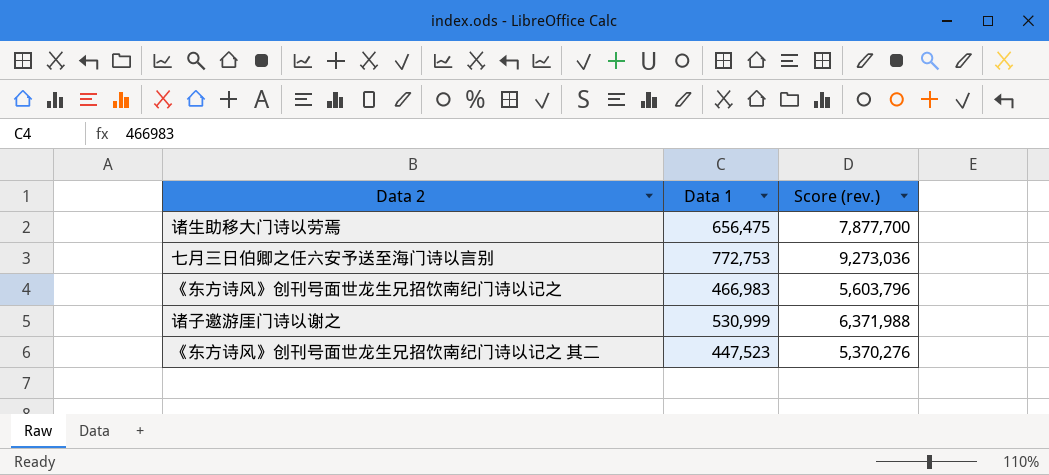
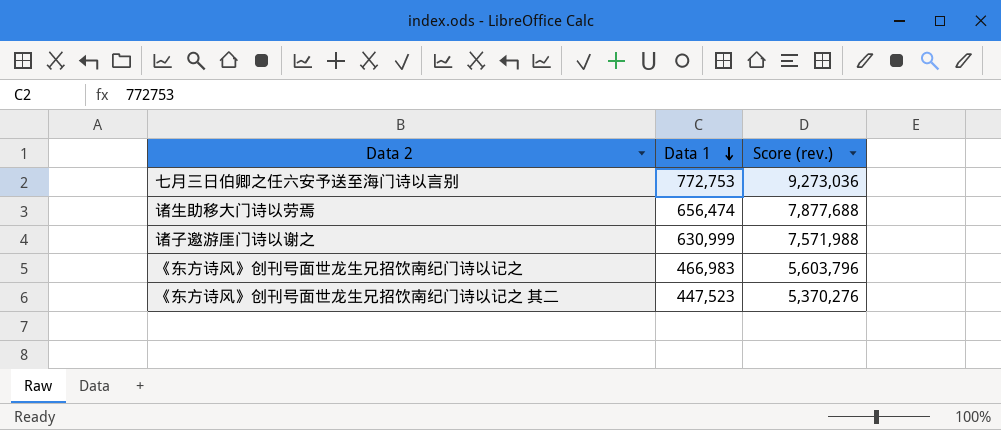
row order: none -> Data 1 descending
诸生助移大门诗以劳焉 | Data 1: 656,475 -> 656,474
诸生助移大门诗以劳焉 | Score (rev.): 7,877,700 -> 7,877,688
诸子邀游厓门诗以谢之 | Data 1: 530,999 -> 630,999
诸子邀游厓门诗以谢之 | Score (rev.): 6,371,988 -> 7,571,988

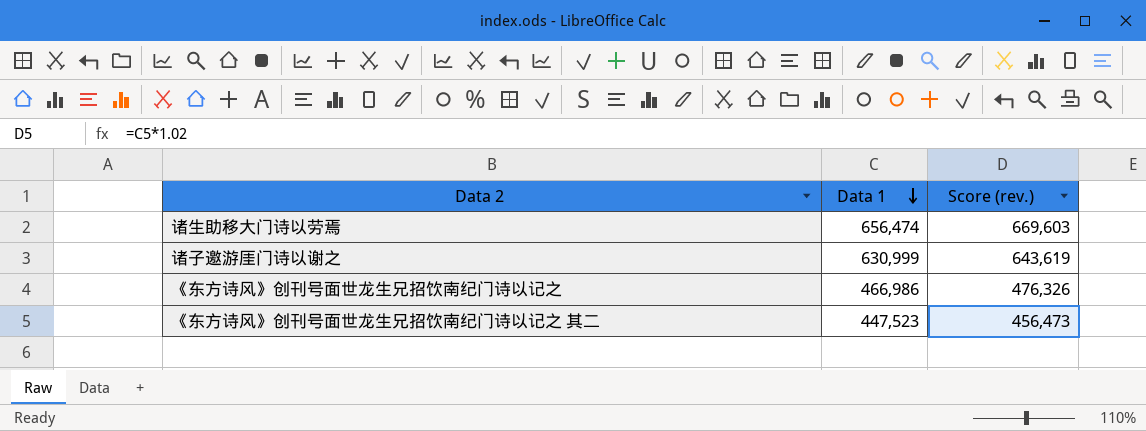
column Score (rev.) | formula: [Data 1] * 12 -> [Data 1] * 1.02
row 七月三日伯卿之任六安予送至海门诗以言别: 772,753 | 9,273,036 -> none
《东方诗风》创刊号面世龙生兄招饮南纪门诗以记之 | Data 1: 466,983 -> 466,986

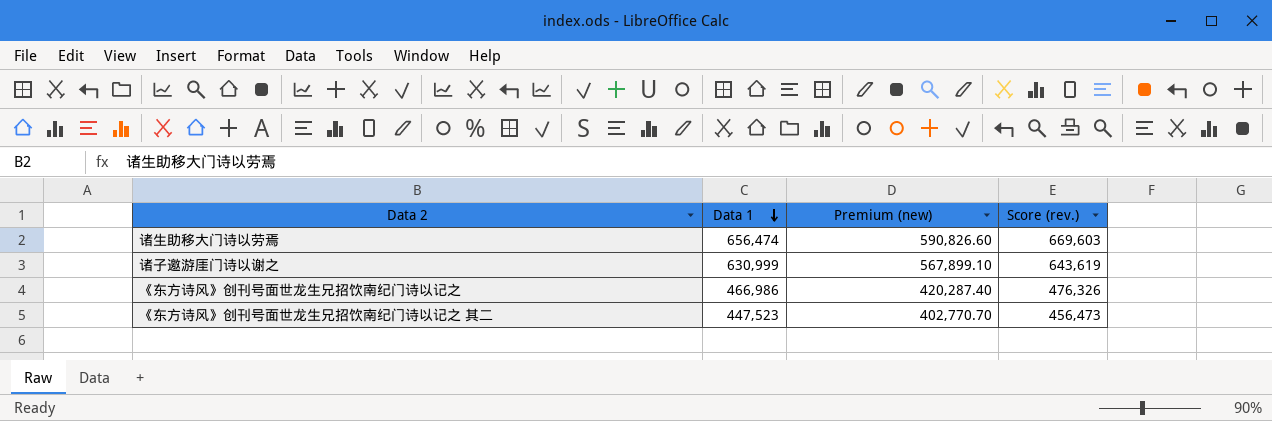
column Premium (new) | formula: none -> [Data 1] * 0.9

